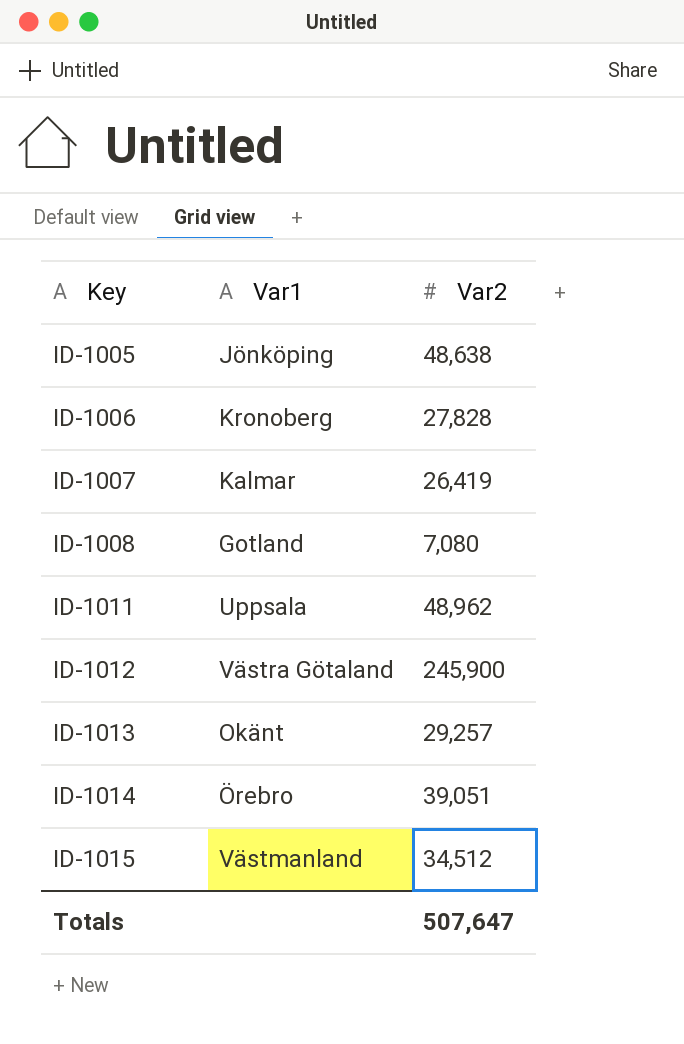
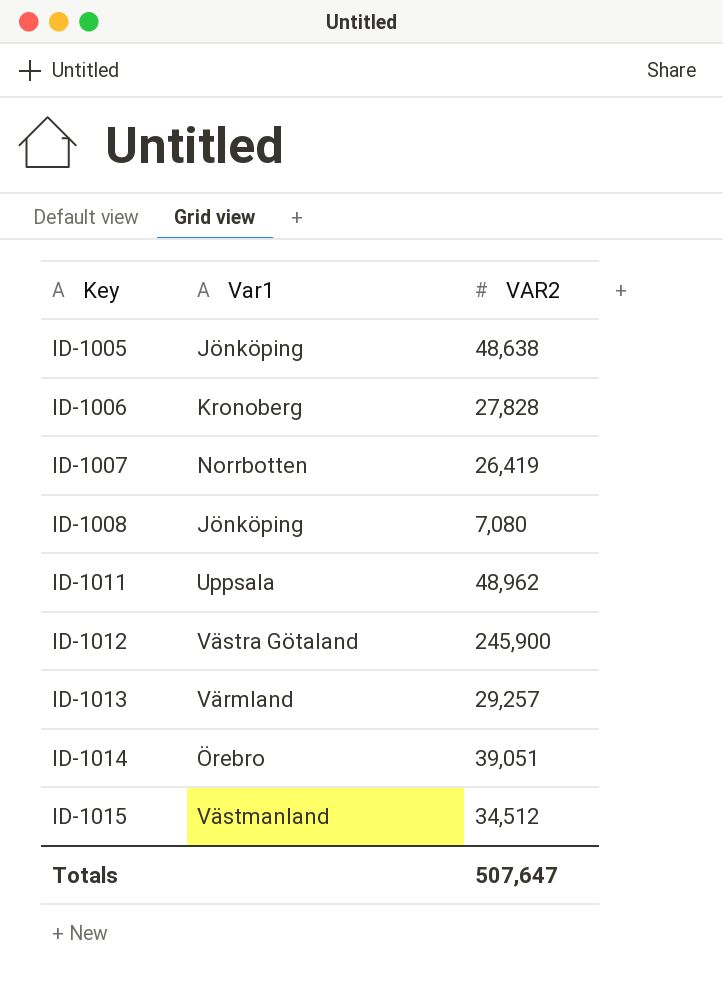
column name: Var2 -> VAR2
ID-1007 | Var1: Kalmar -> Norrbotten
ID-1008 | Var1: Gotland -> Jönköping
ID-1013 | Var1: Okänt -> Värmland

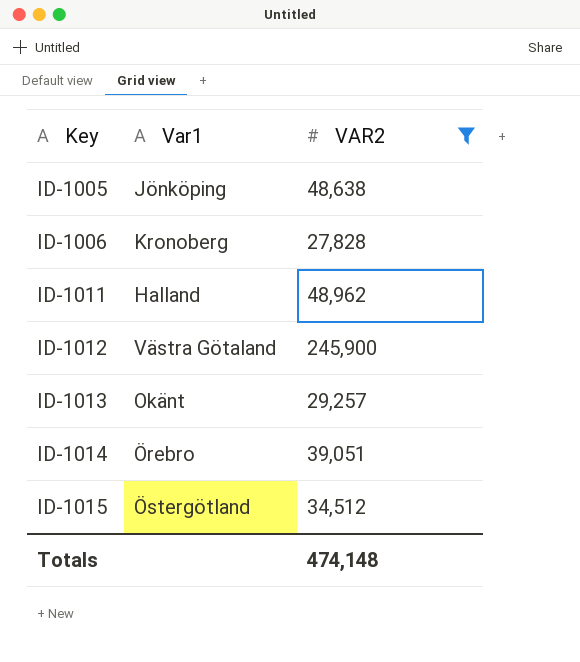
filter: none -> VAR2 >= 27,828
ID-1011 | Var1: Uppsala -> Halland
ID-1013 | Var1: Värmland -> Okänt
ID-1015 | Var1: Västmanland -> Östergötland
Totals | VAR2: 507,647 -> 474,148

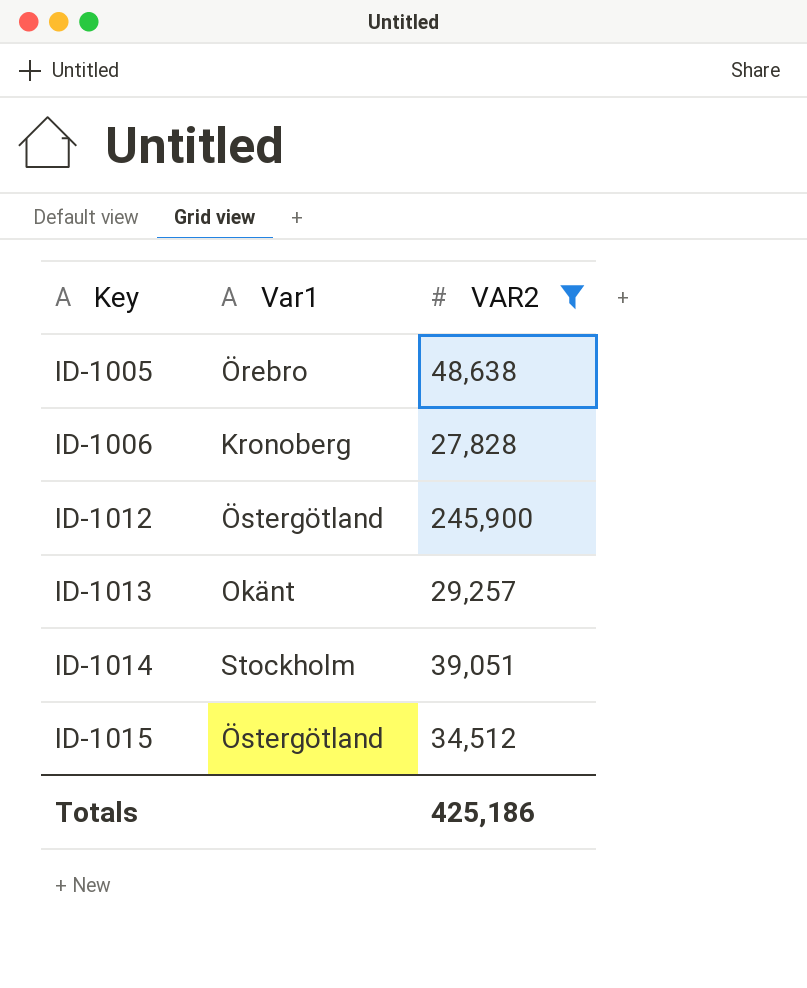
row ID-1011: Halland | 48,962 -> none
ID-1005 | Var1: Jönköping -> Örebro
ID-1012 | Var1: Västra Götaland -> Östergötland
ID-1014 | Var1: Örebro -> Stockholm
Totals | VAR2: 474,148 -> 425,186

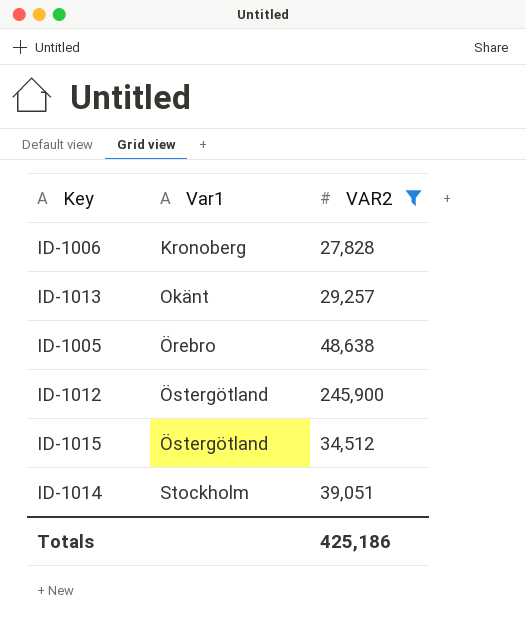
row order: Key ascending -> Var1 ascending

